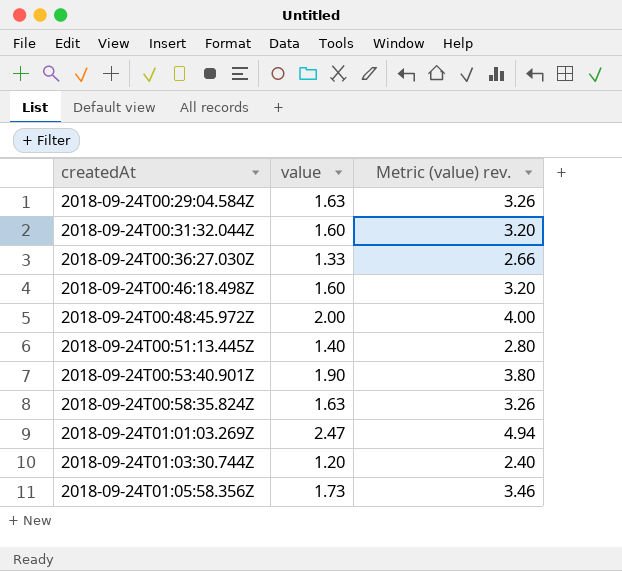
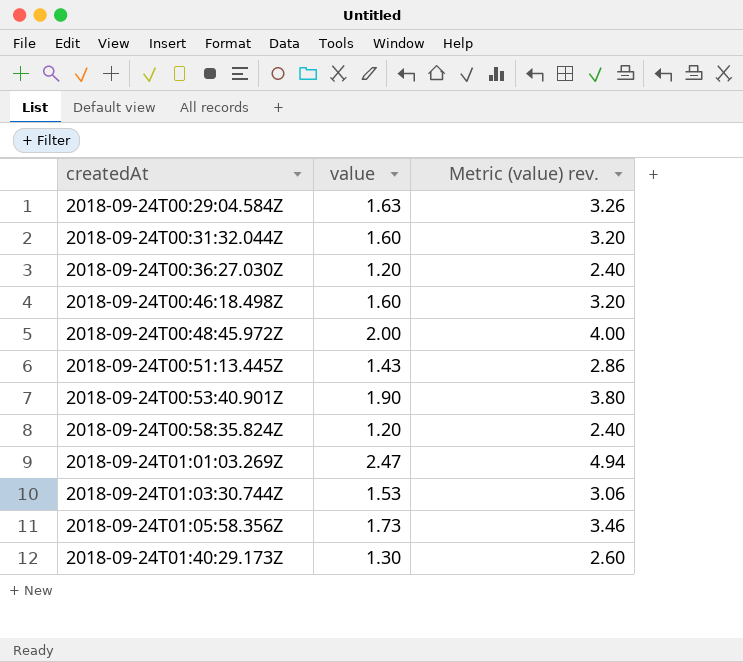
2018-09-24T00:36:27.030Z | value: 1.33 -> 1.20
2018-09-24T00:36:27.030Z | Metric (value) rev.: 2.66 -> 2.40
2018-09-24T00:51:13.445Z | value: 1.40 -> 1.43
2018-09-24T00:51:13.445Z | Metric (value) rev.: 2.80 -> 2.86
2018-09-24T00:58:35.824Z | value: 1.63 -> 1.20
2018-09-24T00:58:35.824Z | Metric (value) rev.: 3.26 -> 2.40
2018-09-24T01:03:30.744Z | value: 1.20 -> 1.53
2018-09-24T01:03:30.744Z | Metric (value) rev.: 2.40 -> 3.06
row 2018-09-24T01:40:29.173Z: none -> 1.30 | 2.60

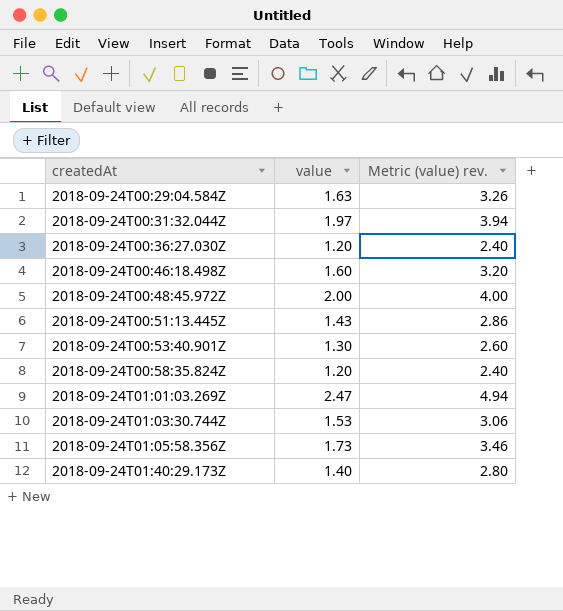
2018-09-24T00:31:32.044Z | value: 1.60 -> 1.97
2018-09-24T00:31:32.044Z | Metric (value) rev.: 3.20 -> 3.94
2018-09-24T00:53:40.901Z | value: 1.90 -> 1.30
2018-09-24T00:53:40.901Z | Metric (value) rev.: 3.80 -> 2.60
2018-09-24T01:40:29.173Z | value: 1.30 -> 1.40
2018-09-24T01:40:29.173Z | Metric (value) rev.: 2.60 -> 2.80

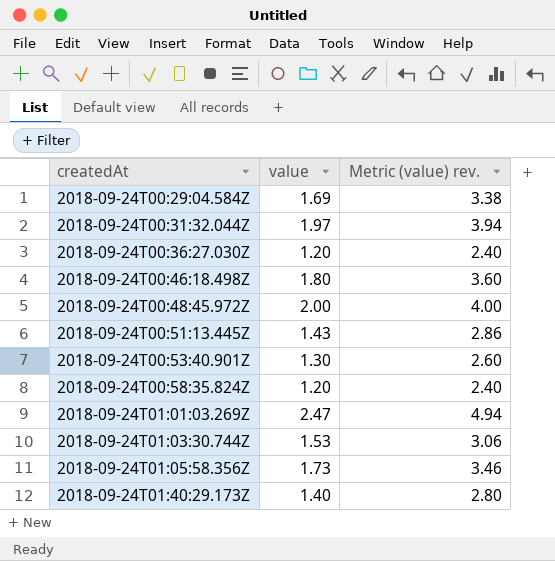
2018-09-24T00:29:04.584Z | value: 1.63 -> 1.69
2018-09-24T00:29:04.584Z | Metric (value) rev.: 3.26 -> 3.38
2018-09-24T00:46:18.498Z | value: 1.60 -> 1.80
2018-09-24T00:46:18.498Z | Metric (value) rev.: 3.20 -> 3.60

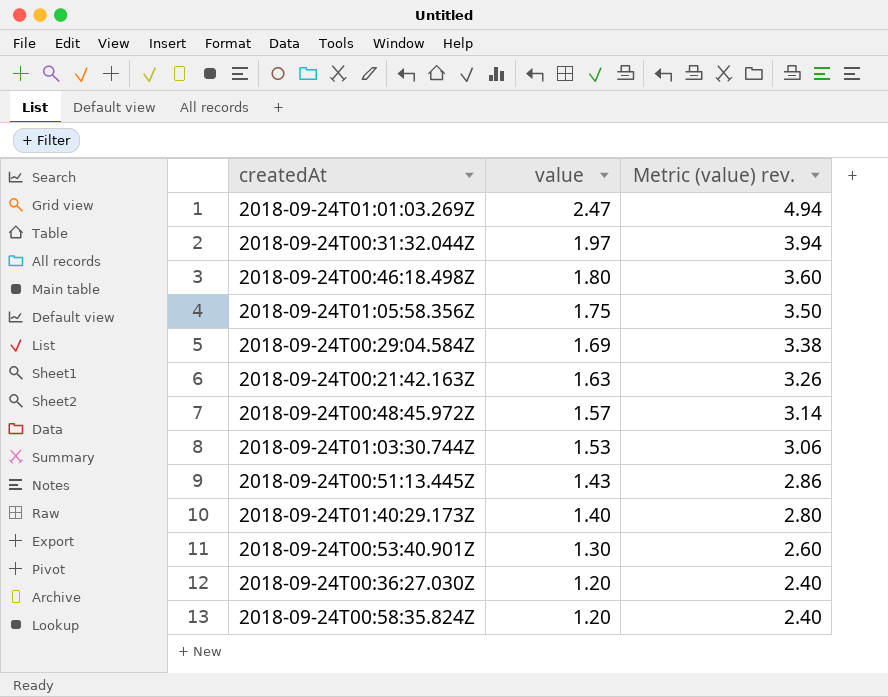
row order: createdAt ascending -> value descending
2018-09-24T01:05:58.356Z | value: 1.73 -> 1.75
2018-09-24T01:05:58.356Z | Metric (value) rev.: 3.46 -> 3.50
row 2018-09-24T00:21:42.163Z: none -> 1.63 | 3.26
2018-09-24T00:48:45.972Z | value: 2.00 -> 1.57
2018-09-24T00:48:45.972Z | Metric (value) rev.: 4.00 -> 3.14

